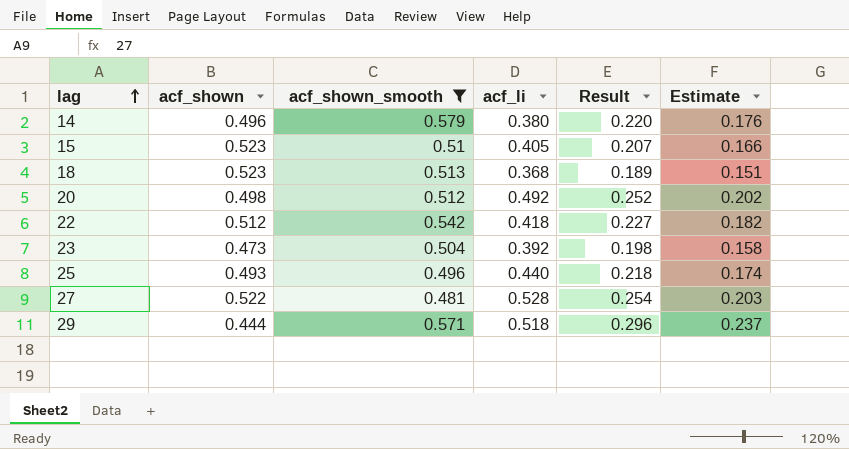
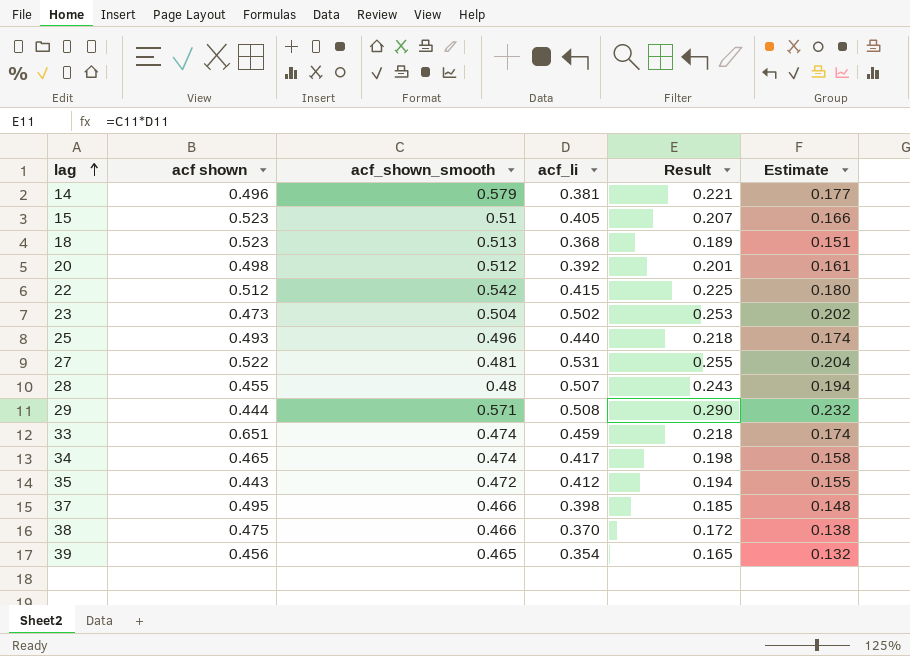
filter: acf_shown_smooth >= 0.481 -> none
column name: acf_shown -> acf shown
14 | acf_li: 0.380 -> 0.381
14 | Result: 0.220 -> 0.221
14 | Estimate: 0.176 -> 0.177
20 | acf_li: 0.492 -> 0.392
20 | Result: 0.252 -> 0.201
20 | Estimate: 0.202 -> 0.161
22 | acf_li: 0.418 -> 0.415
22 | Result: 0.227 -> 0.225
22 | Estimate: 0.182 -> 0.180
23 | acf_li: 0.392 -> 0.502
23 | Result: 0.198 -> 0.253
23 | Estimate: 0.158 -> 0.202
27 | acf_li: 0.528 -> 0.531
27 | Result: 0.254 -> 0.255
27 | Estimate: 0.203 -> 0.204
29 | acf_li: 0.518 -> 0.508
29 | Result: 0.296 -> 0.290
29 | Estimate: 0.237 -> 0.232

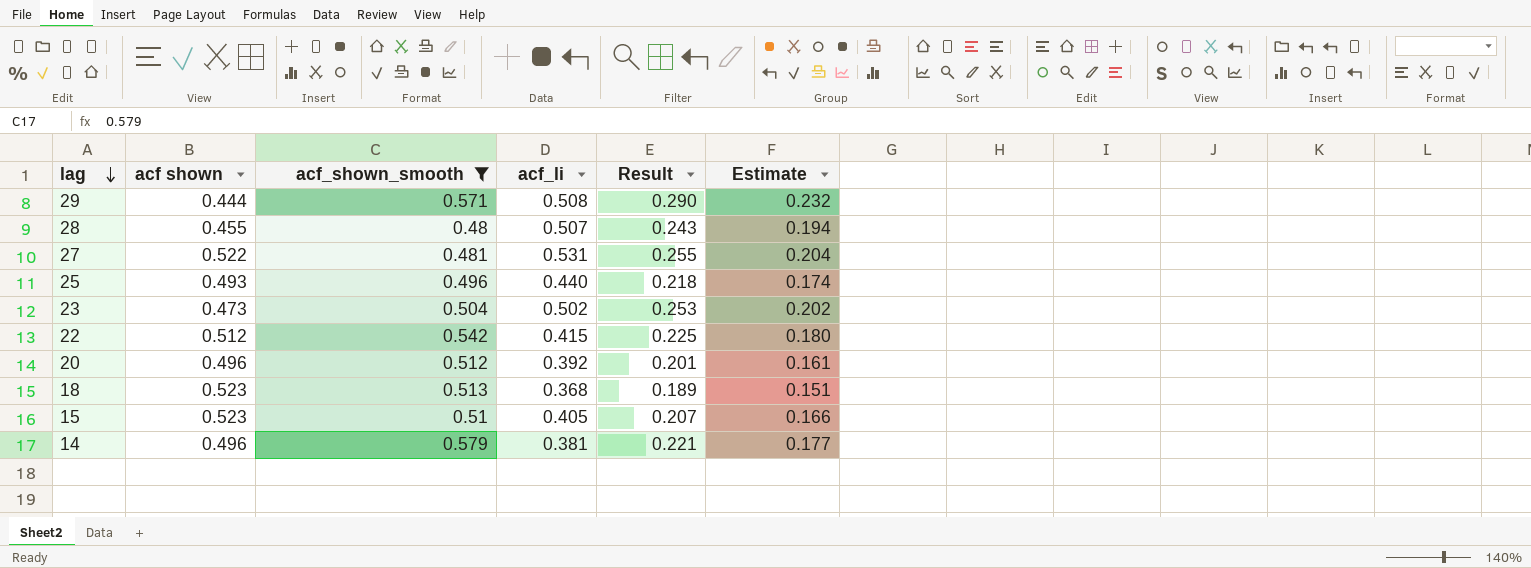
filter: none -> acf_shown_smooth >= 0.48
row order: lag ascending -> lag descending
20 | acf shown: 0.498 -> 0.496

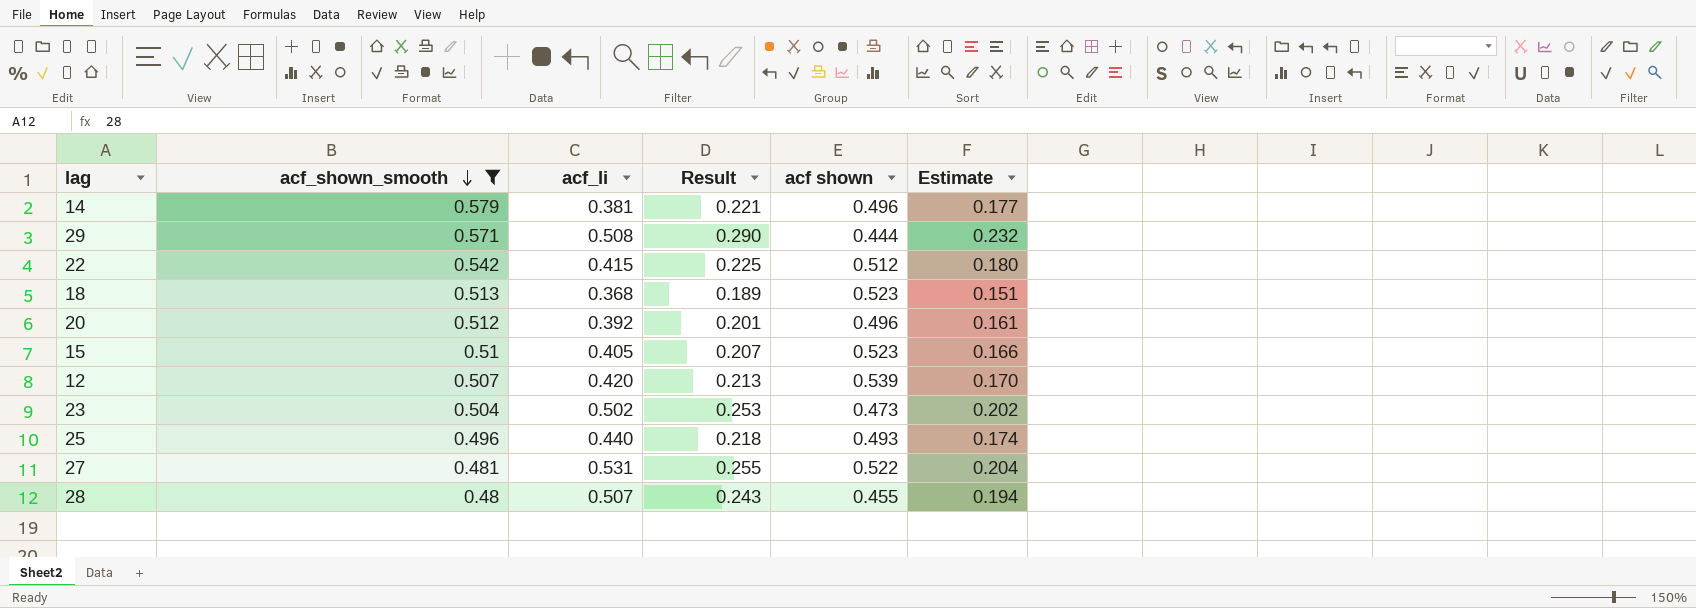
row order: lag descending -> acf_shown_smooth descending
column acf shown | position: 2 -> 5
row 12: none -> 0.507 | 0.420 | 0.213 | 0.539 | 0.170

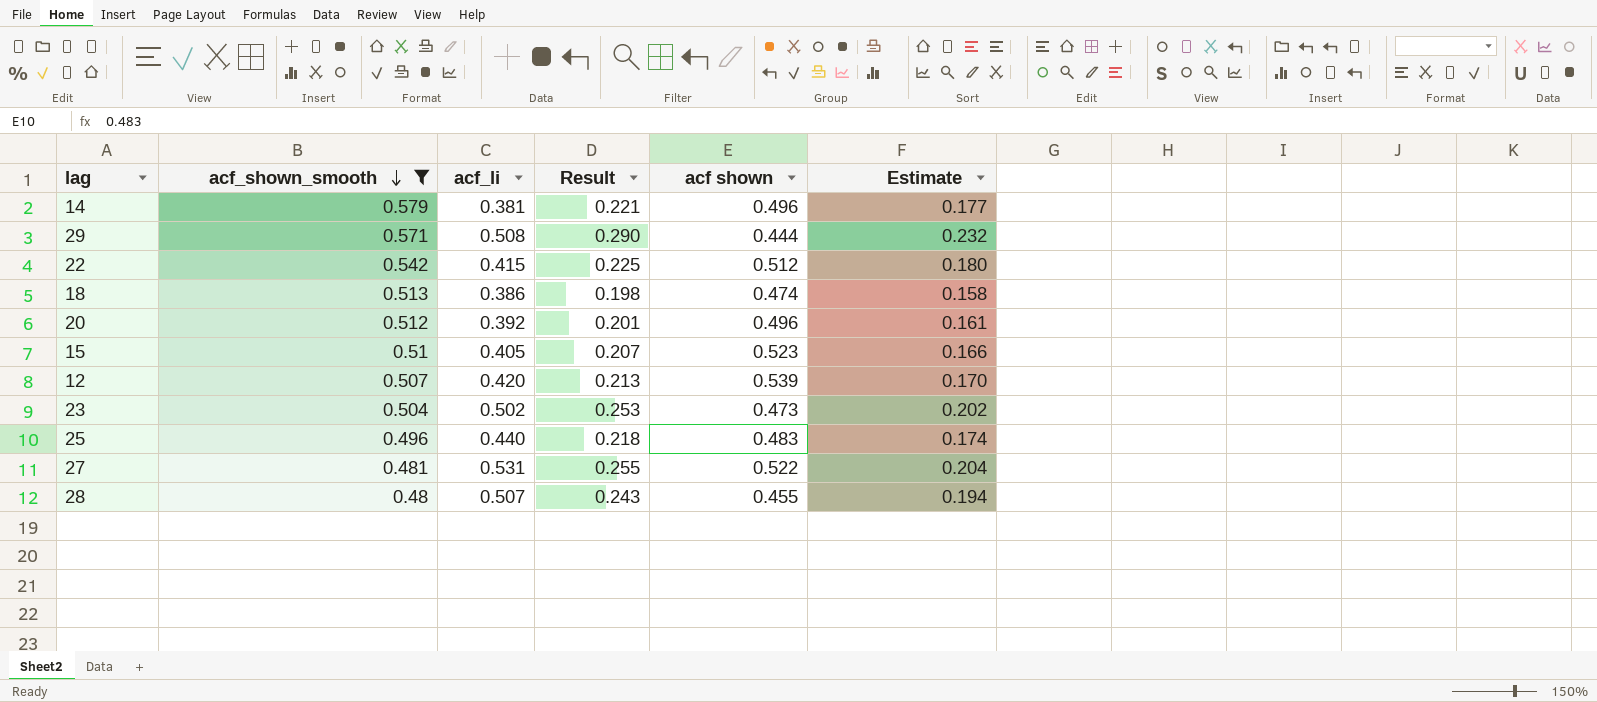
18 | acf_li: 0.368 -> 0.386
18 | Result: 0.189 -> 0.198
18 | acf shown: 0.523 -> 0.474
18 | Estimate: 0.151 -> 0.158
25 | acf shown: 0.493 -> 0.483

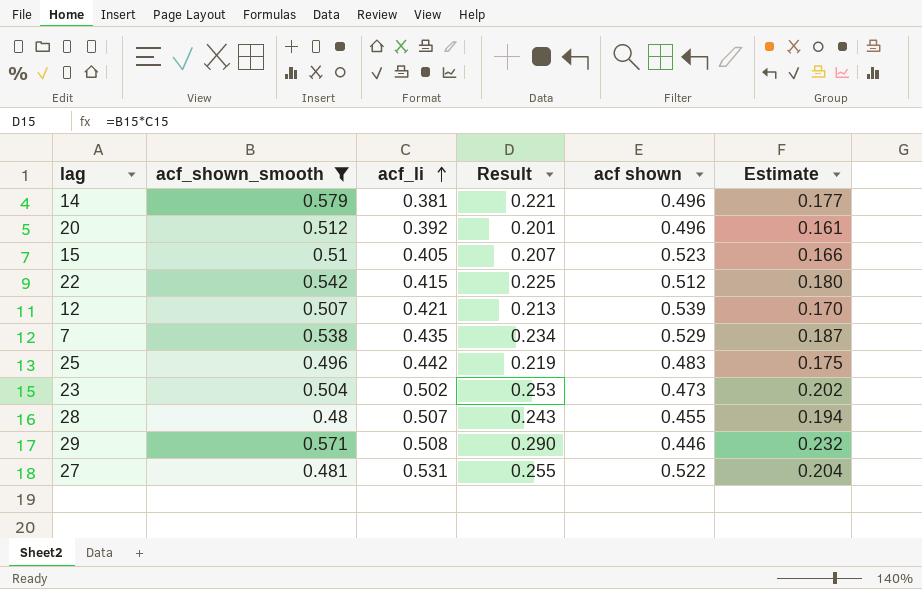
row order: acf_shown_smooth descending -> acf_li ascending
row 18: 0.513 | 0.386 | 0.198 | 0.474 | 0.158 -> none
12 | acf_li: 0.420 -> 0.421
row 7: none -> 0.538 | 0.435 | 0.234 | 0.529 | 0.187
25 | acf_li: 0.440 -> 0.442
25 | Result: 0.218 -> 0.219
25 | Estimate: 0.174 -> 0.175
29 | acf shown: 0.444 -> 0.446

